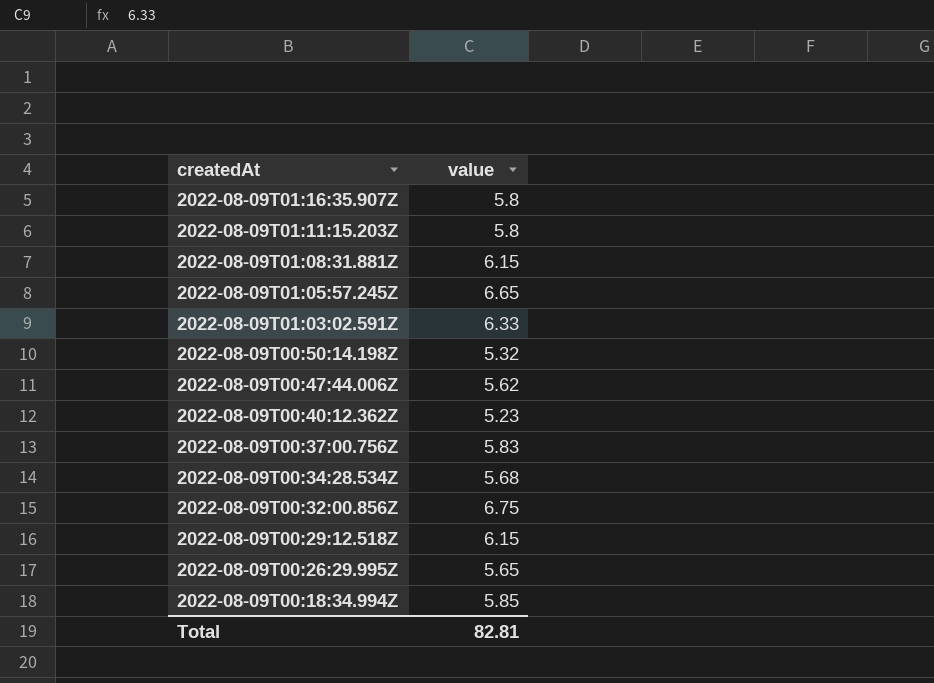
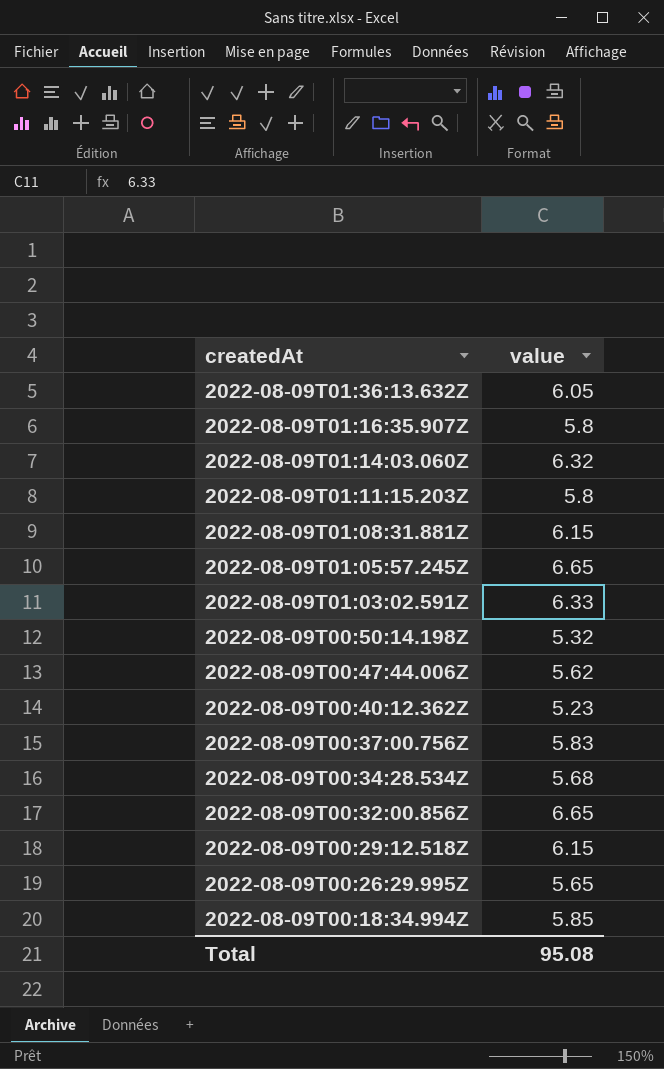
row 2022-08-09T01:36:13.632Z: none -> 6.05
row 2022-08-09T01:14:03.060Z: none -> 6.32
2022-08-09T00:32:00.856Z | value: 6.75 -> 6.65
Total | value: 82.81 -> 95.08

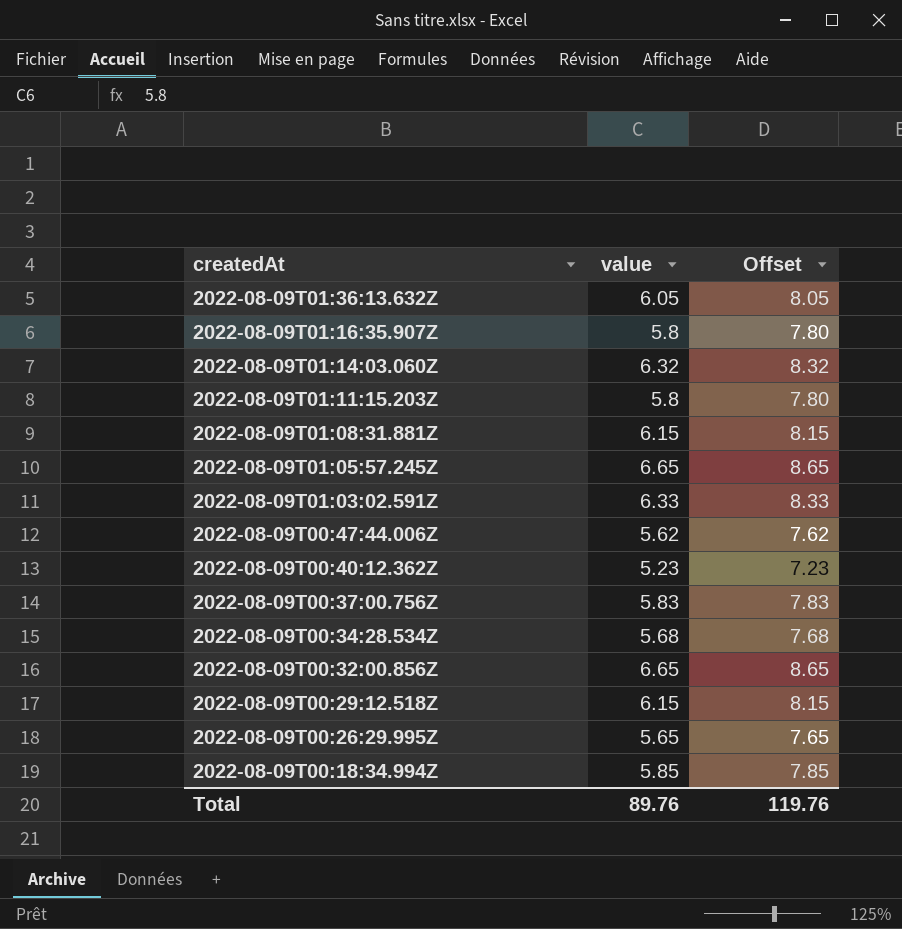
column Offset | formula: none -> [value] + 2
row 2022-08-09T00:50:14.198Z: 5.32 -> none
Total | value: 95.08 -> 89.76

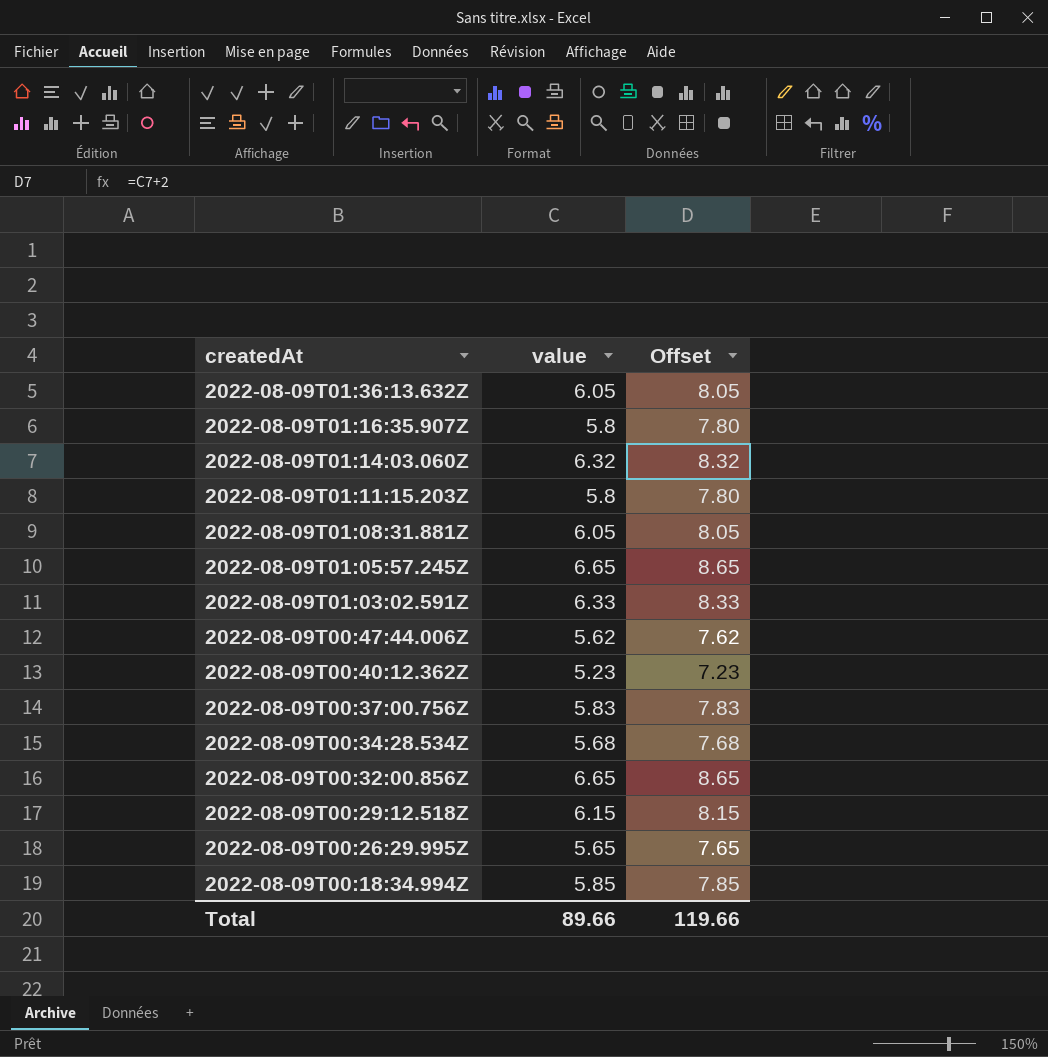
2022-08-09T01:08:31.881Z | value: 6.15 -> 6.05
2022-08-09T01:08:31.881Z | Offset: 8.15 -> 8.05
Total | value: 89.76 -> 89.66
Total | Offset: 119.76 -> 119.66

